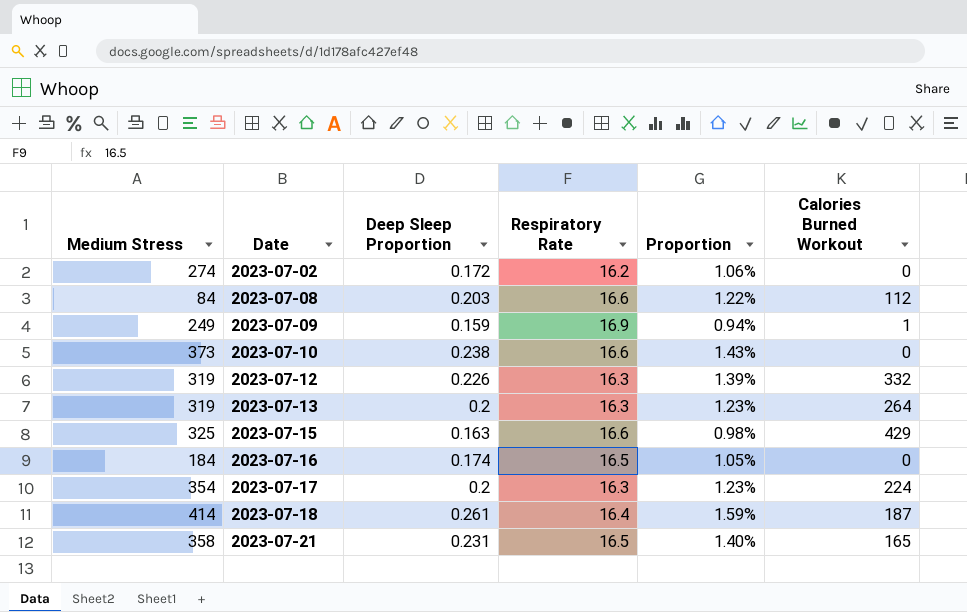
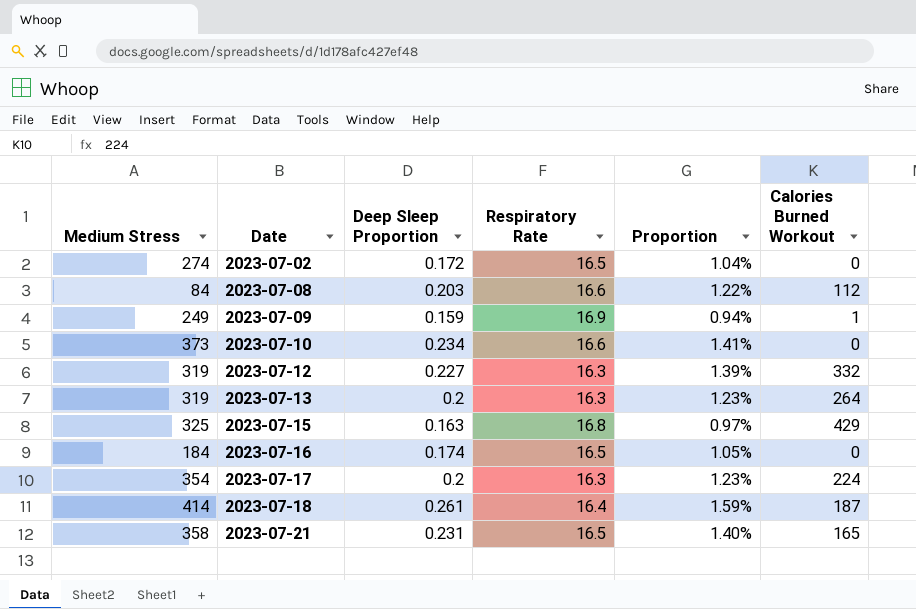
2023-07-02 | Respiratory Rate: 16.2 -> 16.5
2023-07-02 | Proportion: 1.06% -> 1.04%
2023-07-10 | Deep Sleep Proportion: 0.238 -> 0.234
2023-07-10 | Proportion: 1.43% -> 1.41%
2023-07-12 | Deep Sleep Proportion: 0.226 -> 0.227
2023-07-15 | Respiratory Rate: 16.6 -> 16.8
2023-07-15 | Proportion: 0.98% -> 0.97%

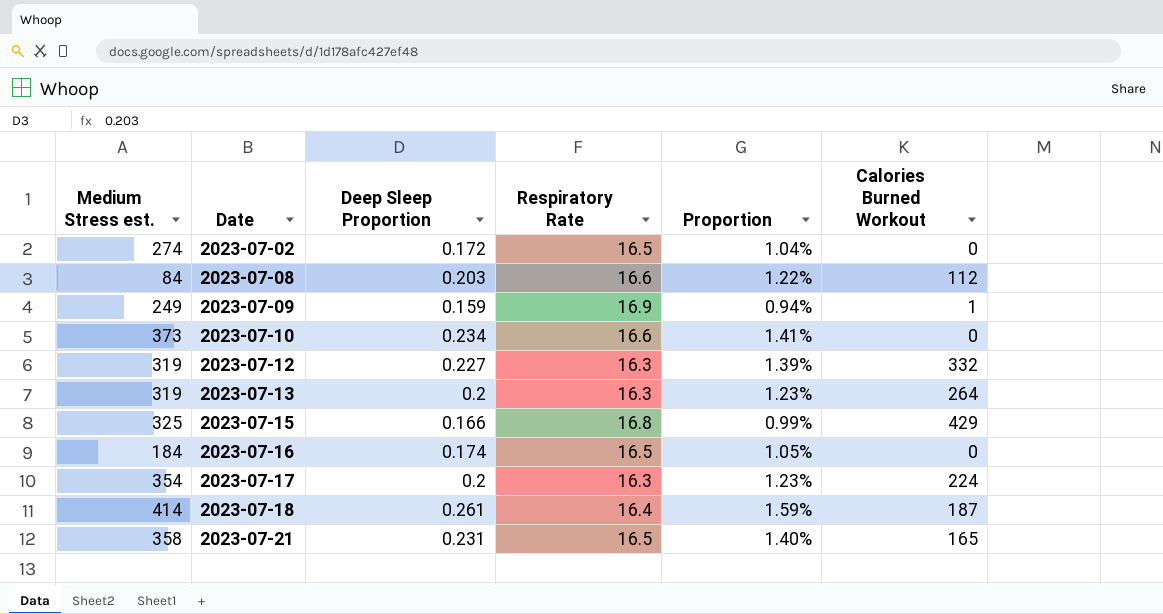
column name: Medium Stress -> Medium Stress est.
2023-07-15 | Deep Sleep Proportion: 0.163 -> 0.166
2023-07-15 | Proportion: 0.97% -> 0.99%

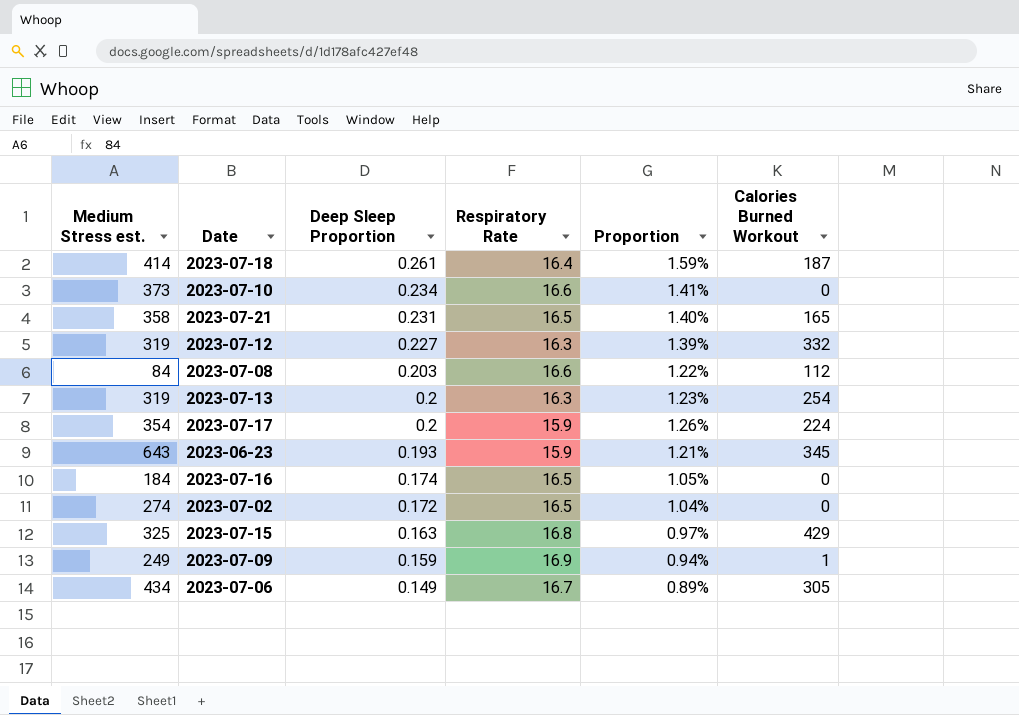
row order: Date ascending -> Deep Sleep Proportion descending
2023-07-13 | Calories Burned Workout: 264 -> 254
2023-07-17 | Respiratory Rate: 16.3 -> 15.9
2023-07-17 | Proportion: 1.23% -> 1.26%
row 2023-06-23: none -> 643 | 0.193 | 15.9 | 1.21% | 345
2023-07-15 | Deep Sleep Proportion: 0.166 -> 0.163
2023-07-15 | Proportion: 0.99% -> 0.97%
row 2023-07-06: none -> 434 | 0.149 | 16.7 | 0.89% | 305

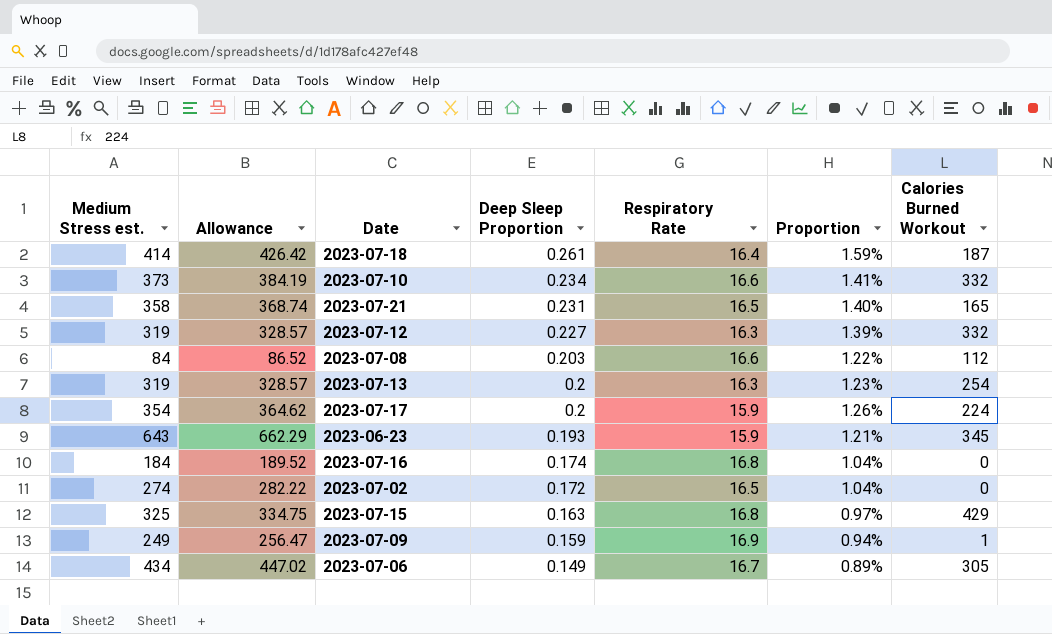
column Allowance | formula: none -> [Medium Stress est.] * 1.03
2023-07-10 | Calories Burned Workout: 0 -> 332
2023-07-16 | Respiratory Rate: 16.5 -> 16.8
2023-07-16 | Proportion: 1.05% -> 1.04%

